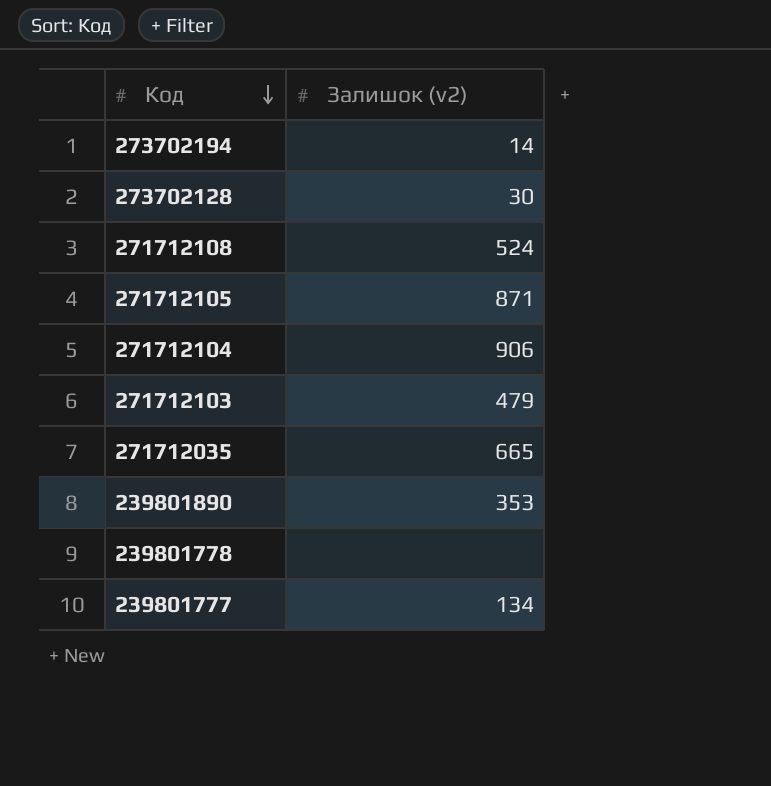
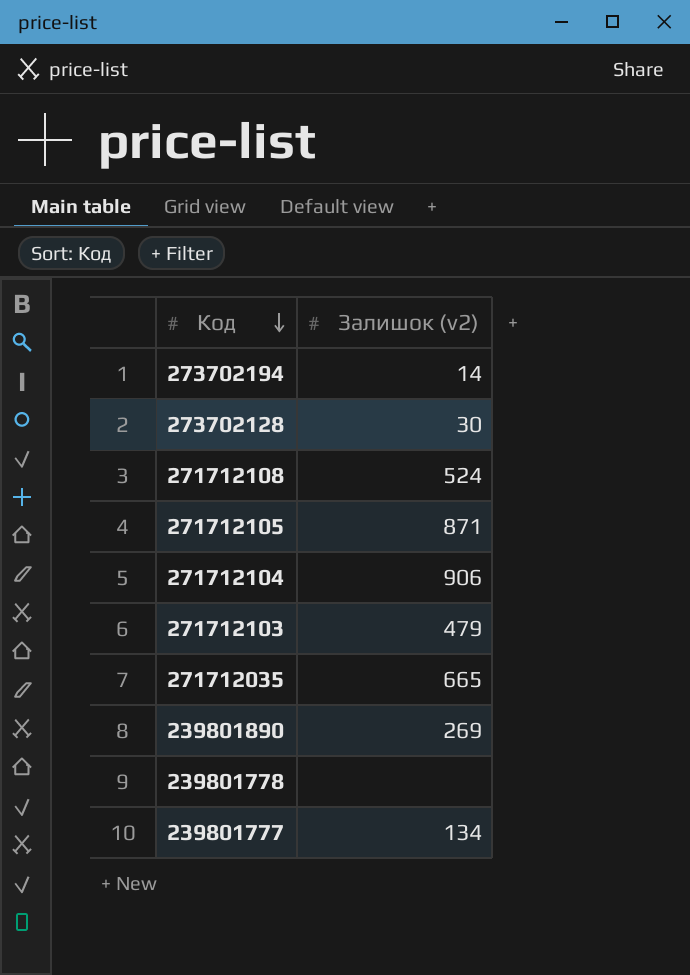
239801890 | Залишок (v2): 353 -> 269

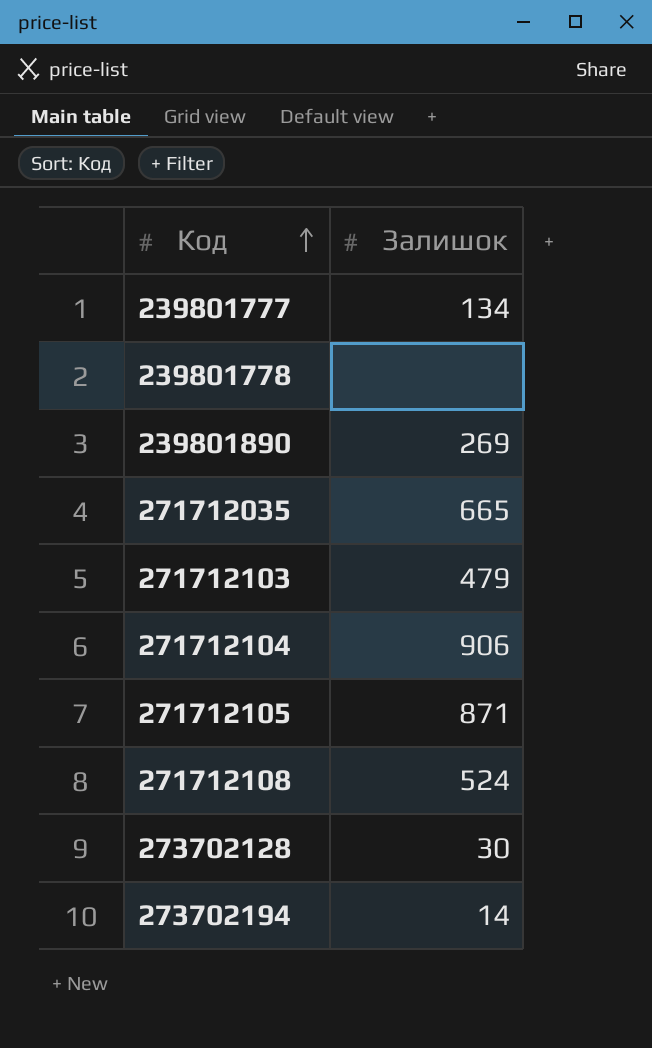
row order: Код descending -> Код ascending
column name: Залишок (v2) -> Залишок

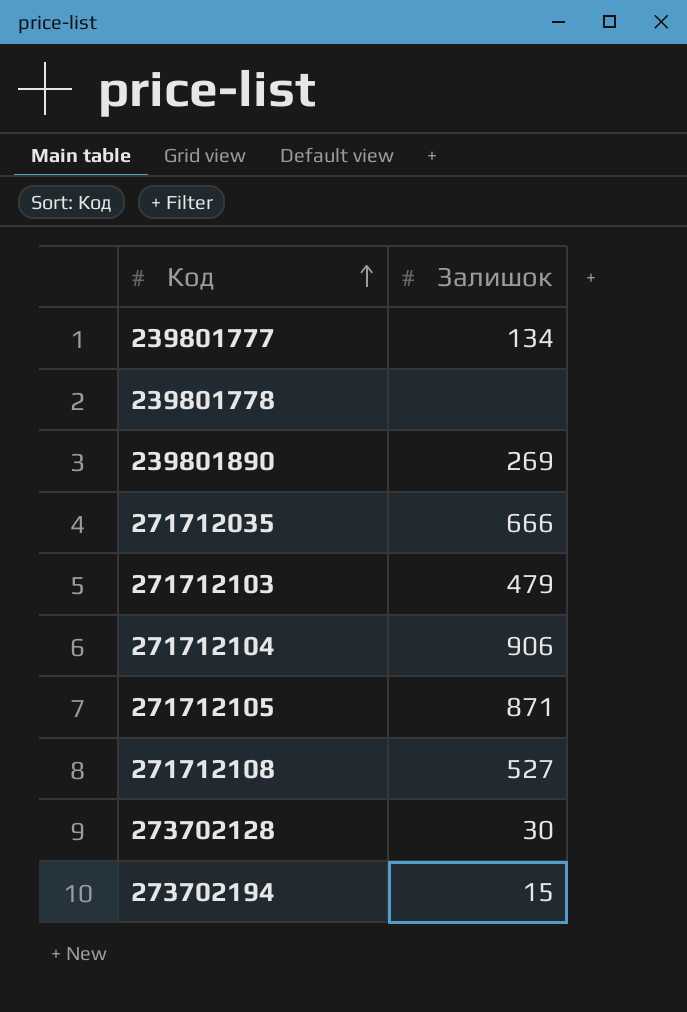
271712035 | Залишок: 665 -> 666
271712108 | Залишок: 524 -> 527
273702194 | Залишок: 14 -> 15

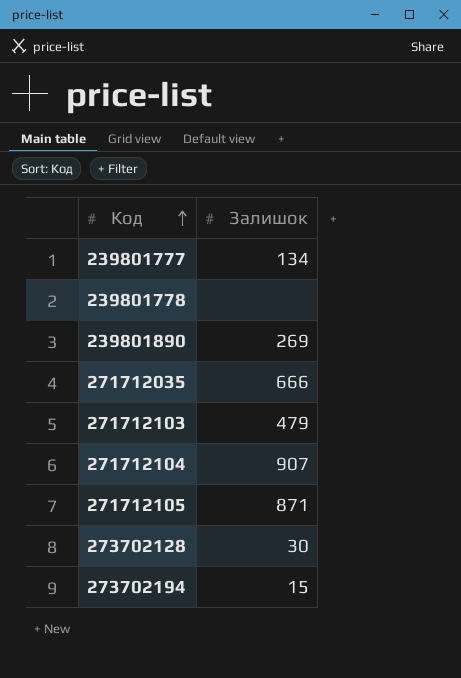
row 271712108: 527 -> none
271712104 | Залишок: 906 -> 907

